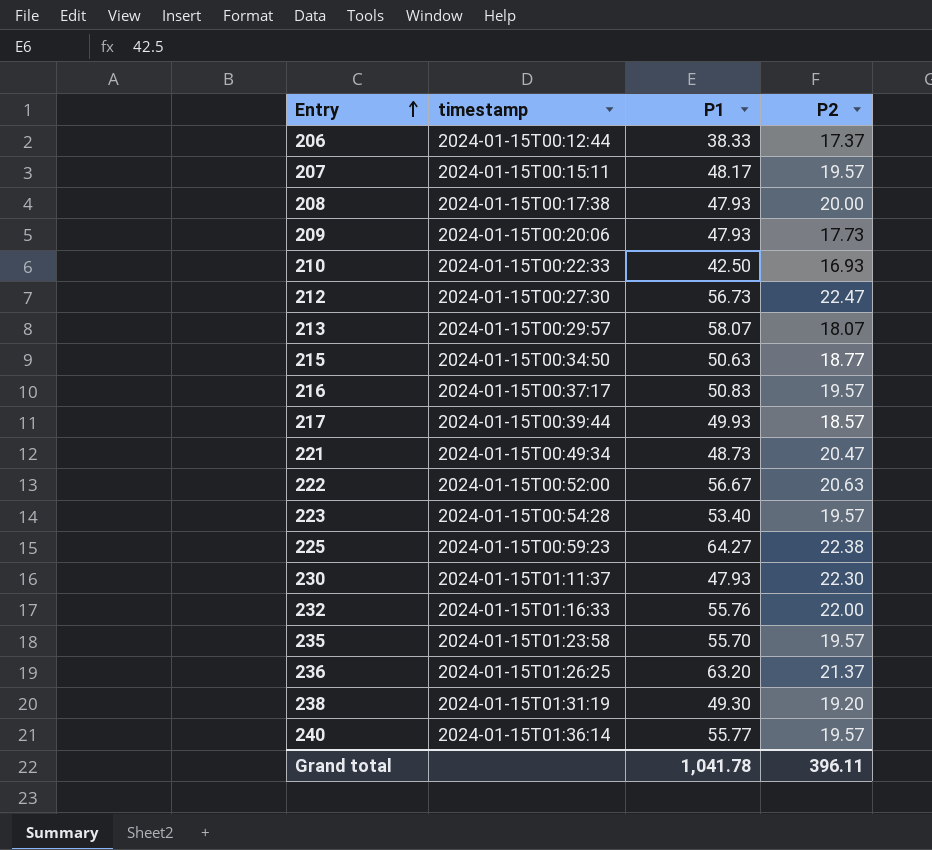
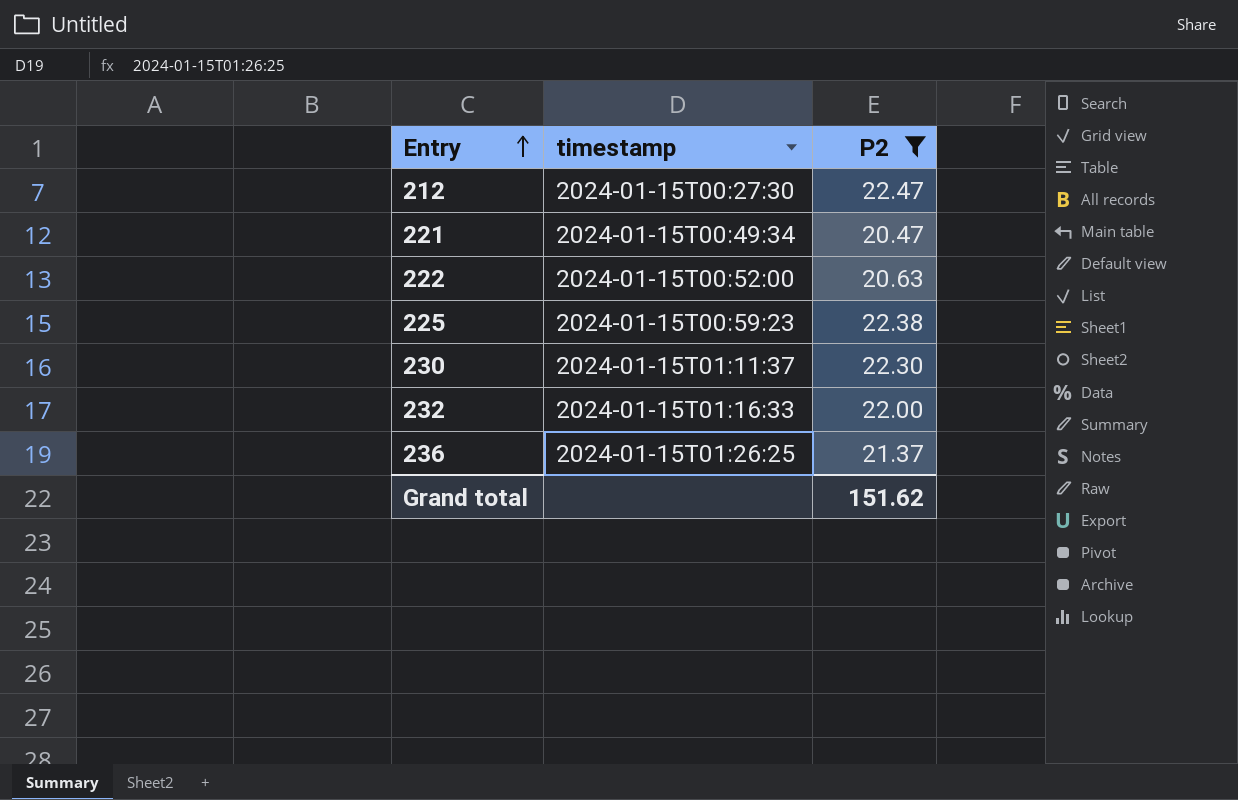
filter: none -> P2 >= 20.47
column P1 | position: 3 -> none
Grand total | P2: 396.11 -> 151.62

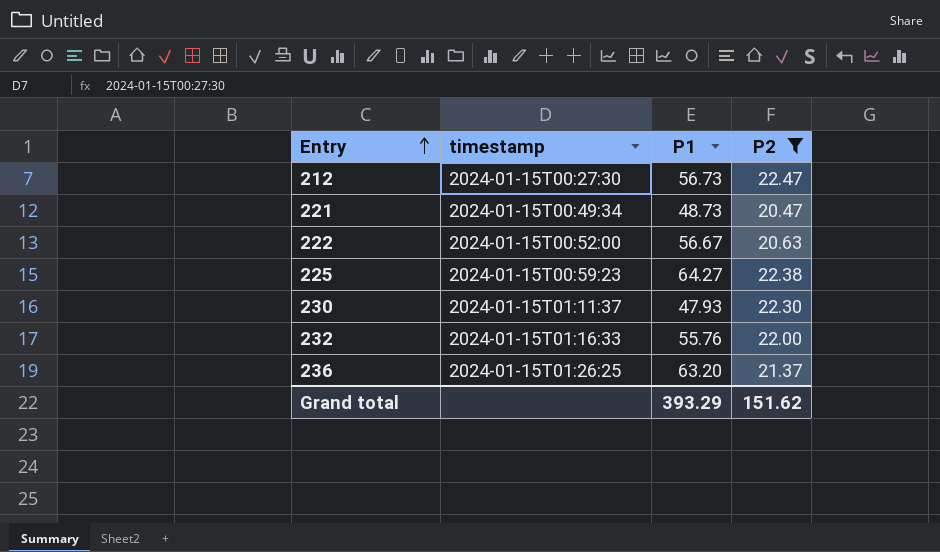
column P1 | position: none -> 3

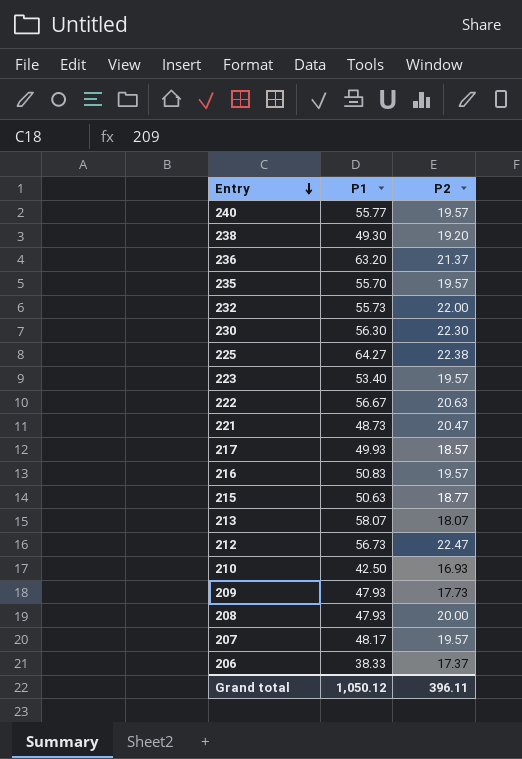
filter: P2 >= 20.47 -> none
row order: Entry ascending -> Entry descending
column timestamp | position: 2 -> none
232 | P1: 55.76 -> 55.73
230 | P1: 47.93 -> 56.30
Grand total | P1: 393.29 -> 1,050.12
Grand total | P2: 151.62 -> 396.11

